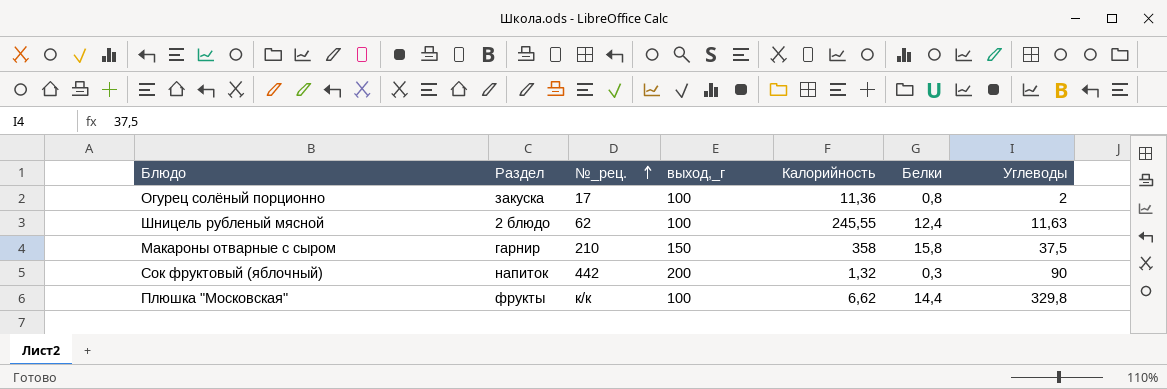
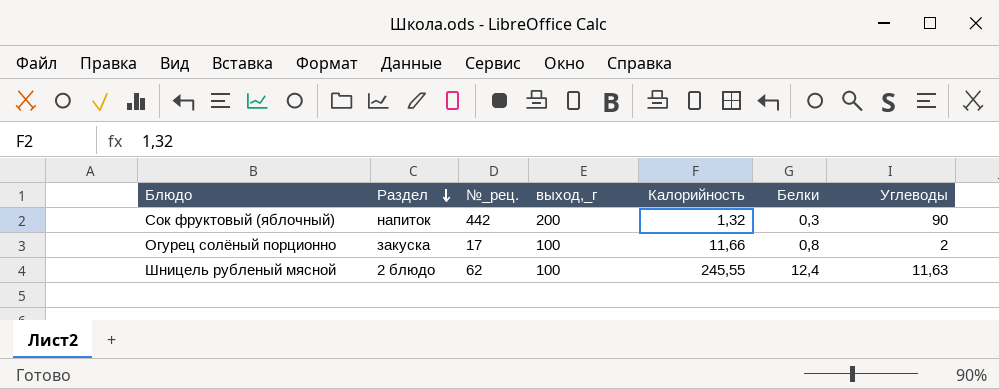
row order: №_рец. ascending -> Раздел descending
row Макароны отварные с сыром: гарнир | 210 | 150 | 358 | 15,8 | 37,5 -> none
row Плюшка "Московская": фрукты | к/к | 100 | 6,62 | 14,4 | 329,8 -> none
Огурец солёный порционно | Калорийность: 11,36 -> 11,66

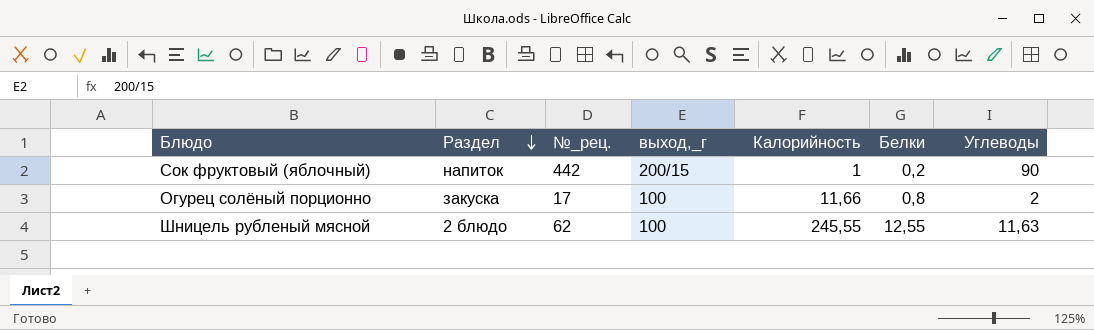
Сок фруктовый (яблочный) | выход,_г: 200 -> 200/15
Сок фруктовый (яблочный) | Калорийность: 1,32 -> 1
Сок фруктовый (яблочный) | Белки: 0,3 -> 0,2
Шницель рубленый мясной | Белки: 12,4 -> 12,55

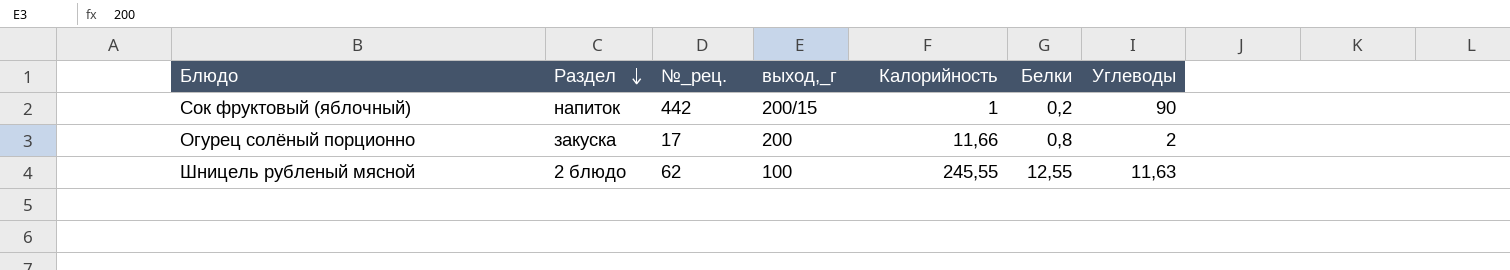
Огурец солёный порционно | выход,_г: 100 -> 200

